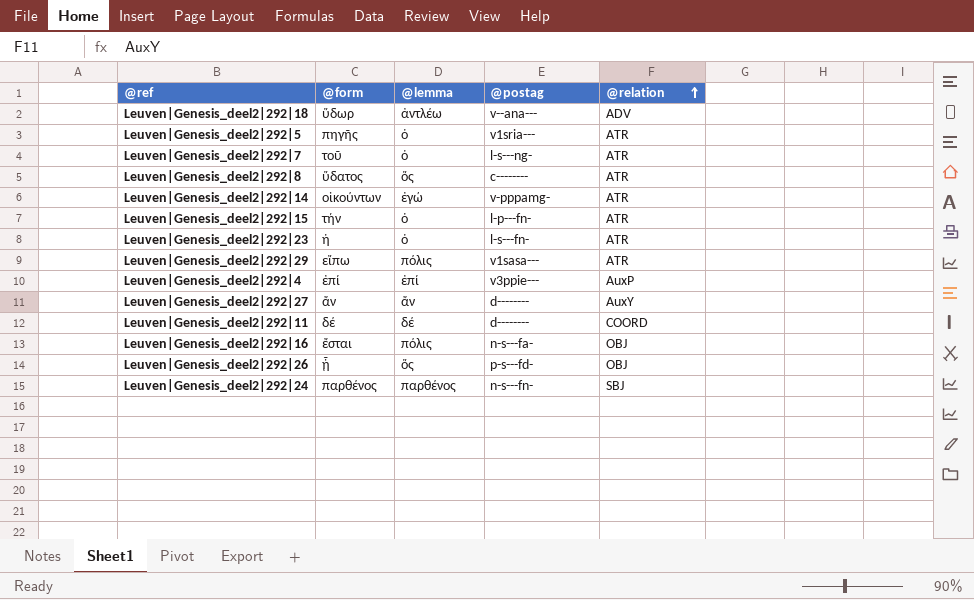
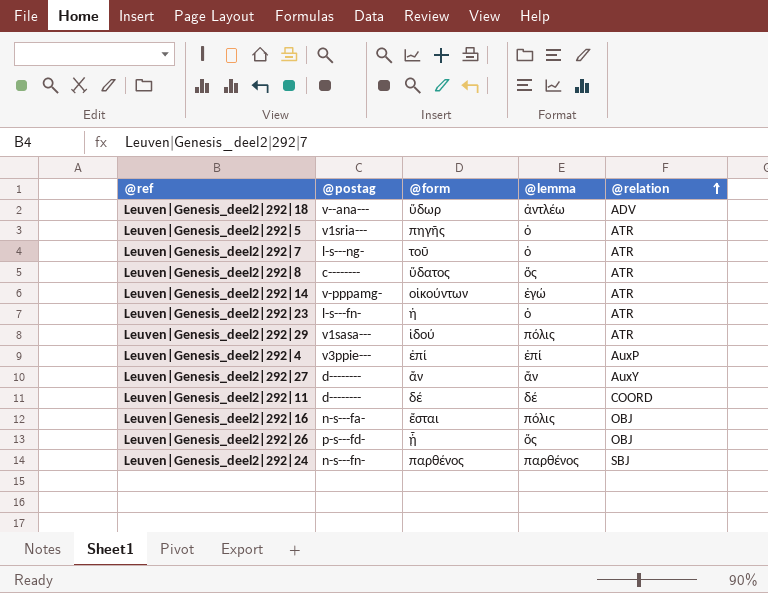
column @postag | position: 4 -> 2
row Leuven|Genesis_deel2|292|15: τήν | ὁ | l-p---fn- | ATR -> none
Leuven|Genesis_deel2|292|29 | @form: εἴπω -> ἰδού

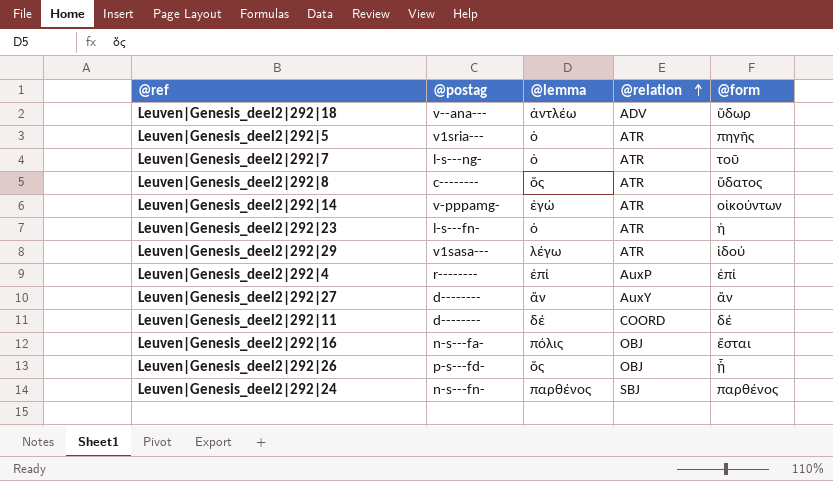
column @form | position: 3 -> 5
Leuven|Genesis_deel2|292|29 | @lemma: πόλις -> λέγω
Leuven|Genesis_deel2|292|4 | @postag: v3ppie--- -> r--------

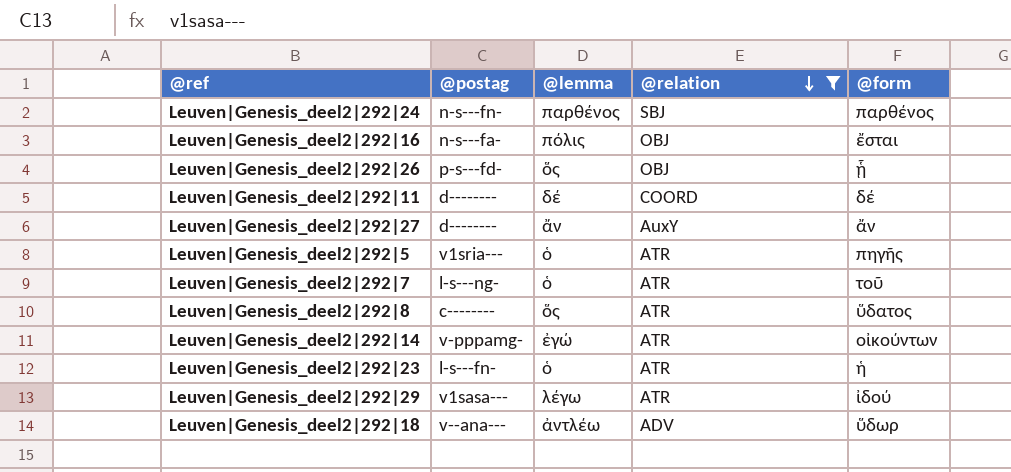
filter: none -> @relation != AuxP
row order: @relation ascending -> @relation descending

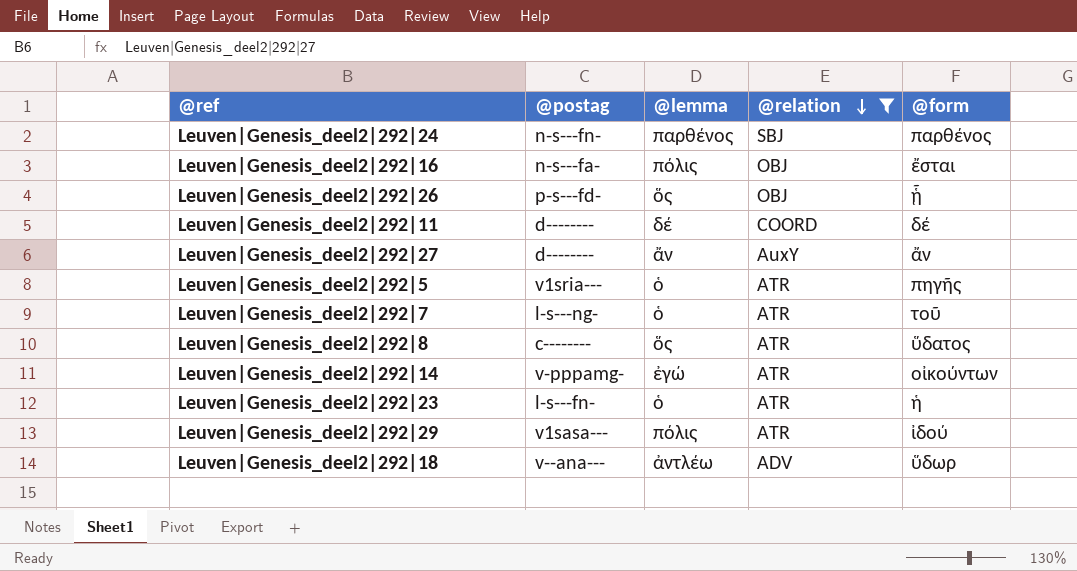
Leuven|Genesis_deel2|292|29 | @lemma: λέγω -> πόλις

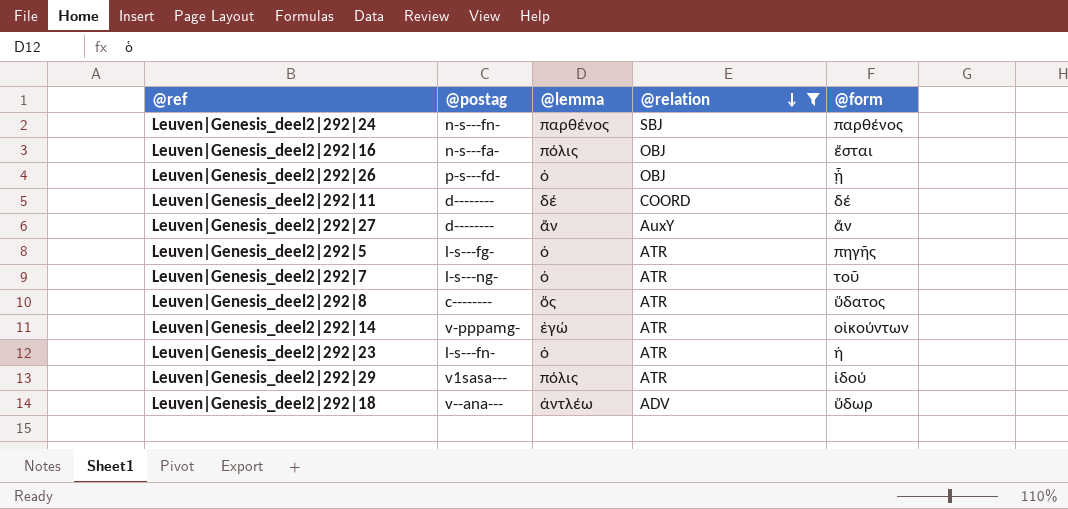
Leuven|Genesis_deel2|292|26 | @lemma: ὅς -> ὁ
Leuven|Genesis_deel2|292|5 | @postag: v1sria--- -> l-s---fg-

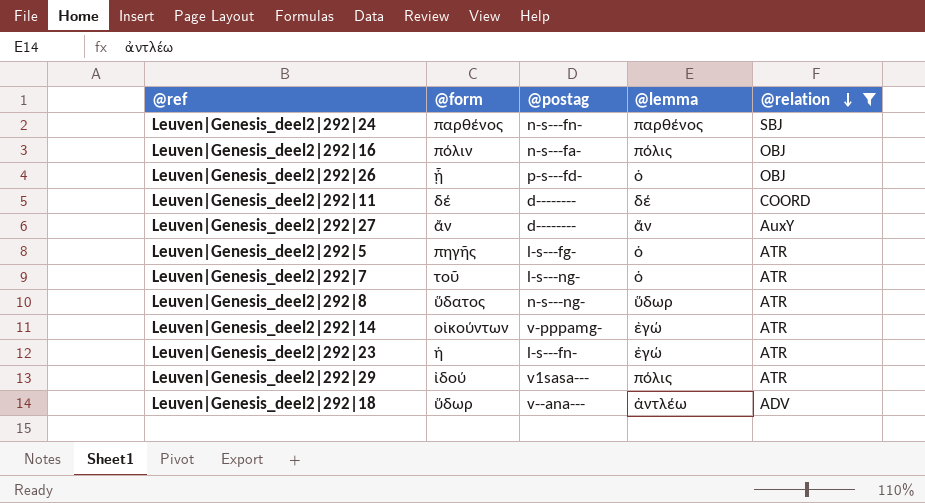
column @form | position: 5 -> 2
Leuven|Genesis_deel2|292|16 | @form: ἔσται -> πόλιν
Leuven|Genesis_deel2|292|8 | @postag: c-------- -> n-s---ng-
Leuven|Genesis_deel2|292|8 | @lemma: ὅς -> ὕδωρ
Leuven|Genesis_deel2|292|23 | @lemma: ὁ -> ἐγώ

